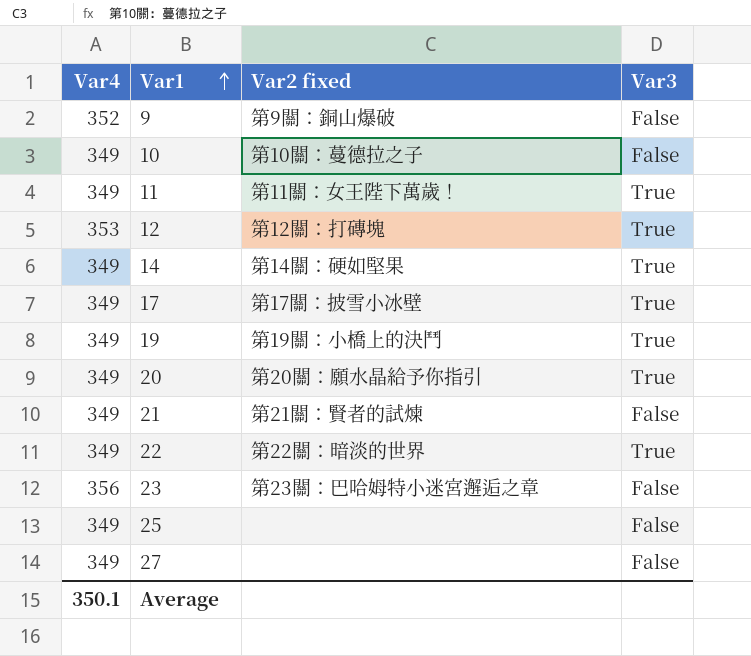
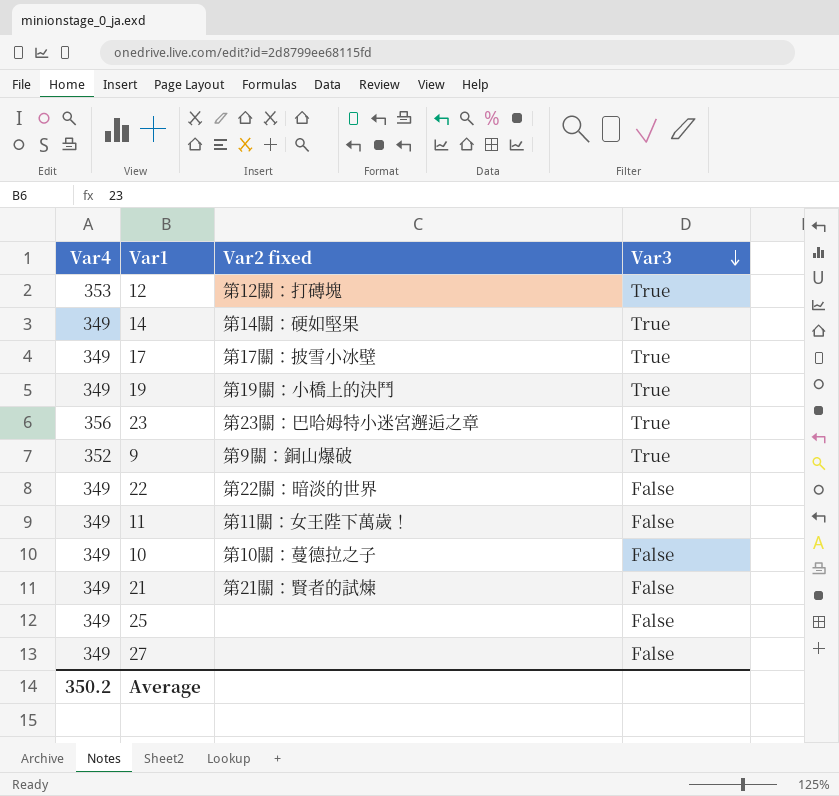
row order: Var1 ascending -> Var3 descending
row 20: 349 | 第20關：願水晶給予你指引 | True -> none
23 | Var3: False -> True
9 | Var3: False -> True
22 | Var3: True -> False
11 | Var3: True -> False
Average | Var4: 350.1 -> 350.2

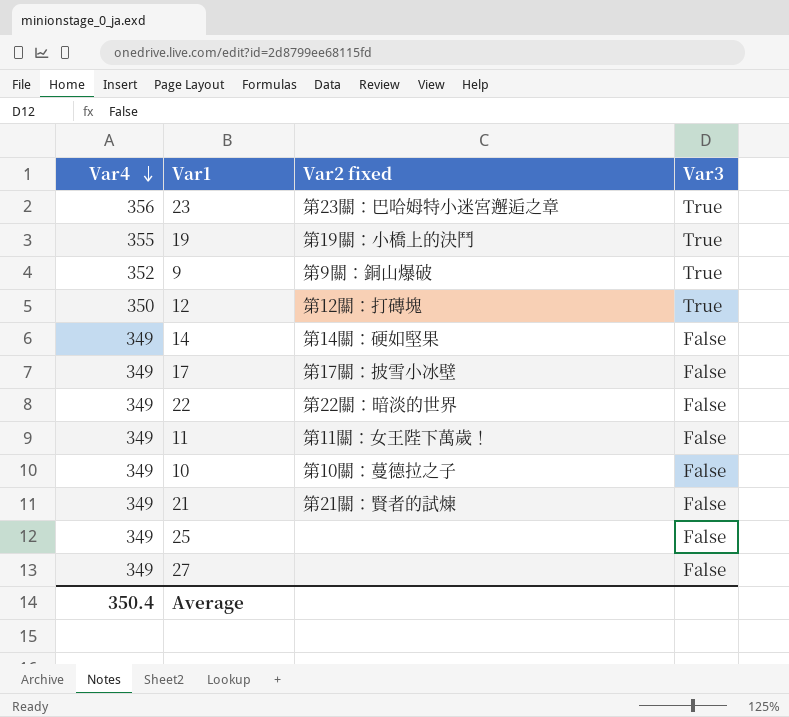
row order: Var3 descending -> Var4 descending
19 | Var4: 349 -> 355
12 | Var4: 353 -> 350
14 | Var3: True -> False
17 | Var3: True -> False
Average | Var4: 350.2 -> 350.4

